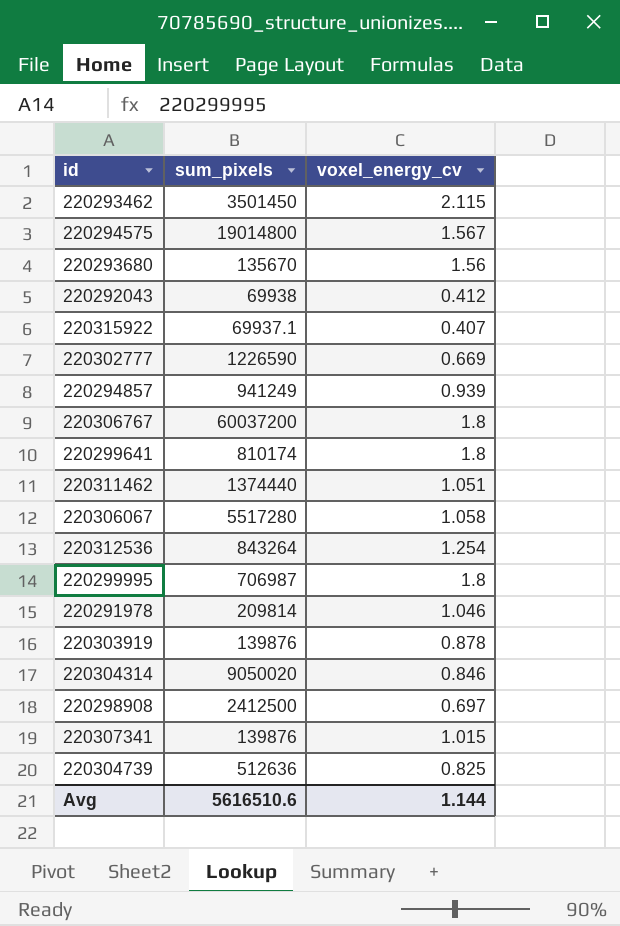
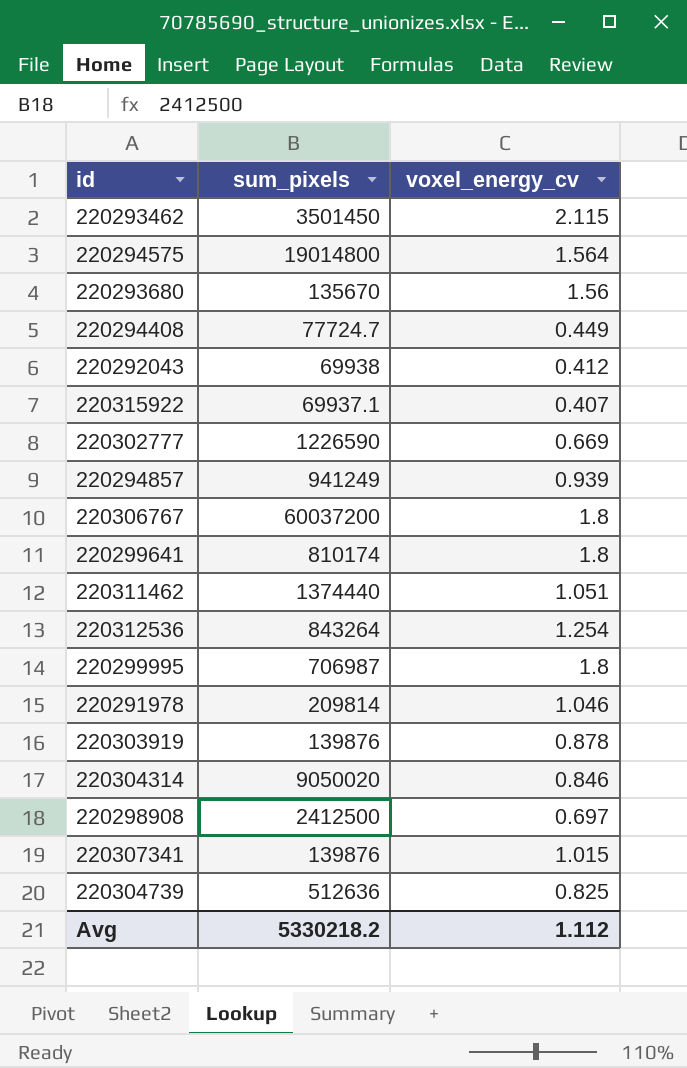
row 220306067: 5517280 | 1.058 -> none
220294575 | voxel_energy_cv: 1.567 -> 1.564
row 220294408: none -> 77724.7 | 0.449
Avg | sum_pixels: 5616510.6 -> 5330218.2
Avg | voxel_energy_cv: 1.144 -> 1.112

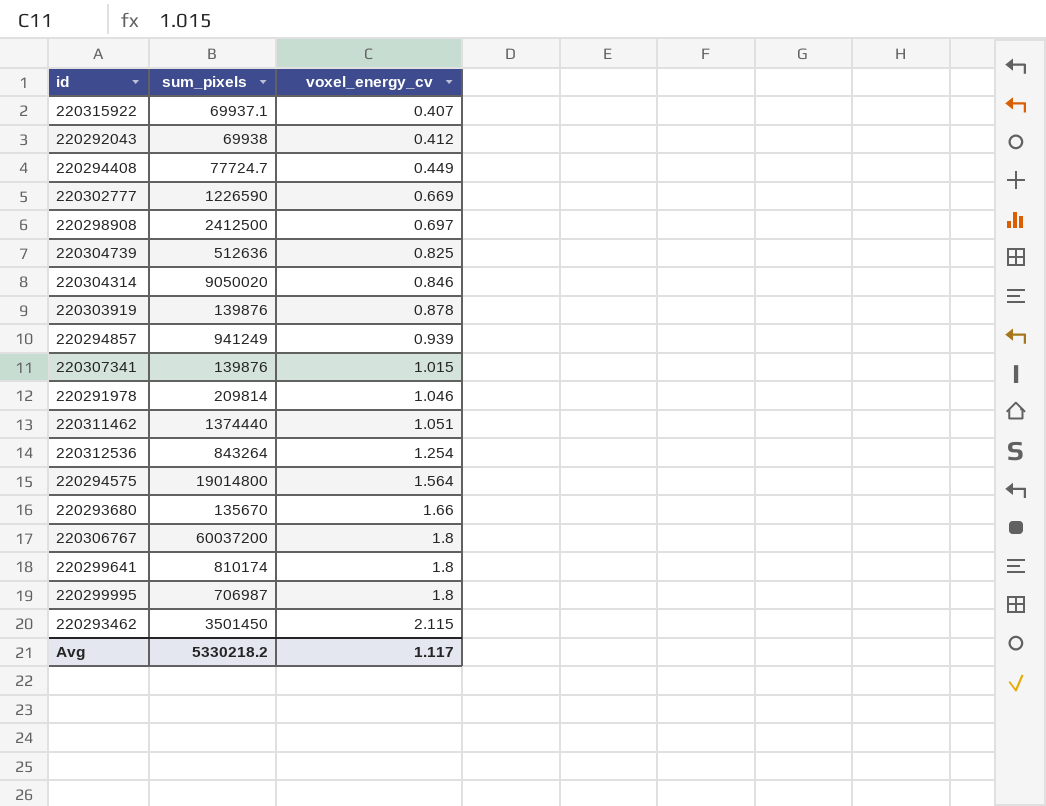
row order: none -> voxel_energy_cv ascending
220293680 | voxel_energy_cv: 1.56 -> 1.66
Avg | voxel_energy_cv: 1.112 -> 1.117

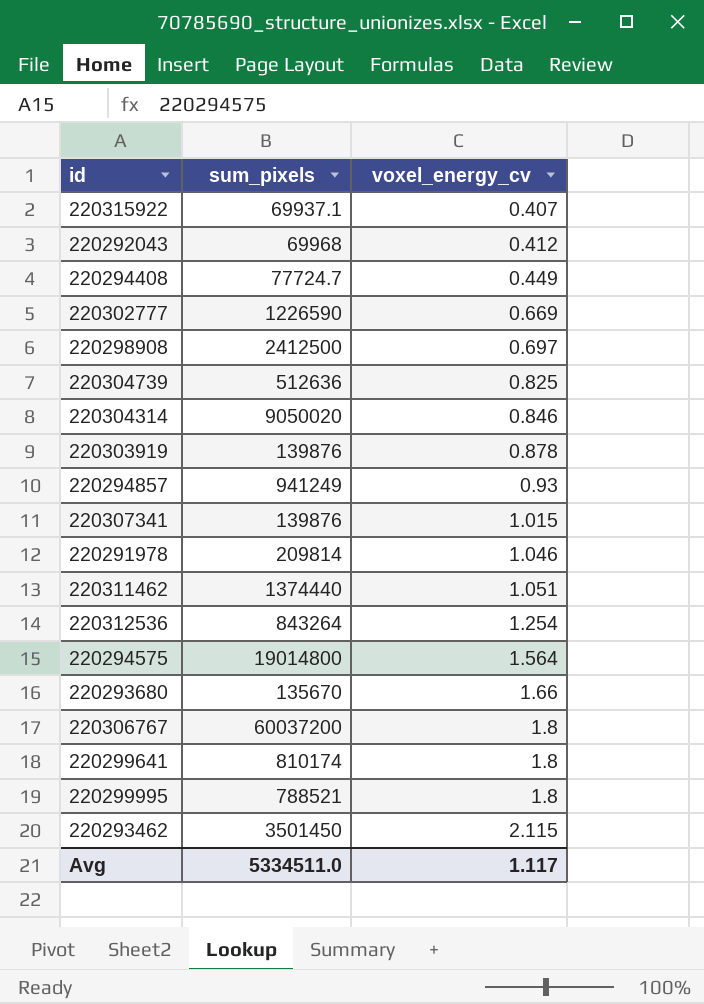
220292043 | sum_pixels: 69938 -> 69968
220294857 | voxel_energy_cv: 0.939 -> 0.93
220299995 | sum_pixels: 706987 -> 788521
Avg | sum_pixels: 5330218.2 -> 5334511.0

